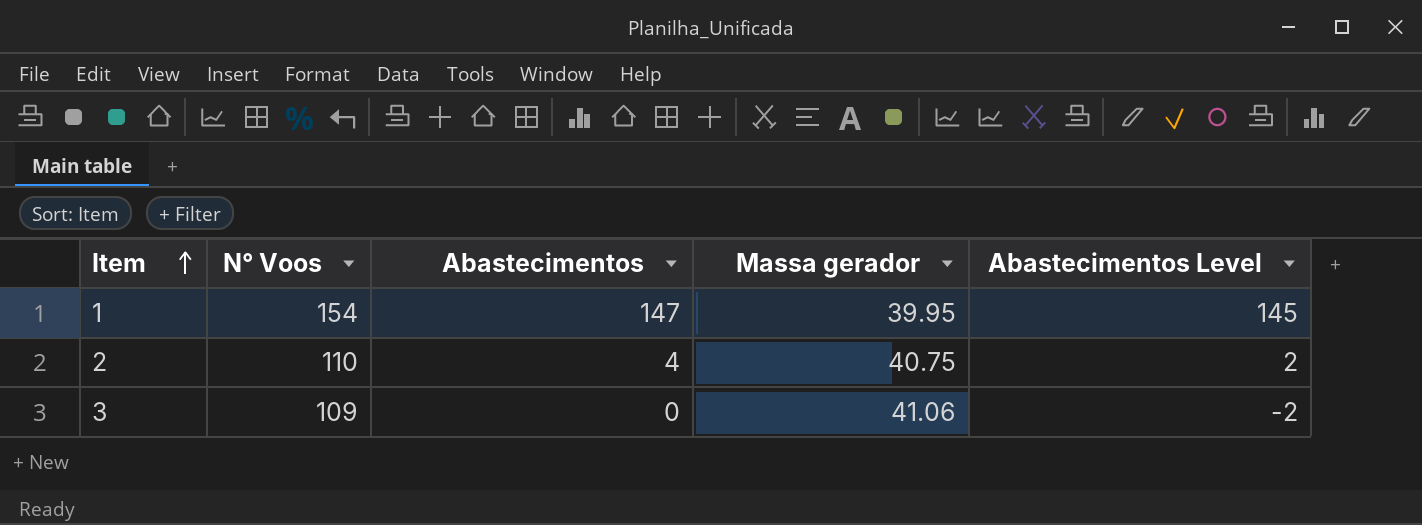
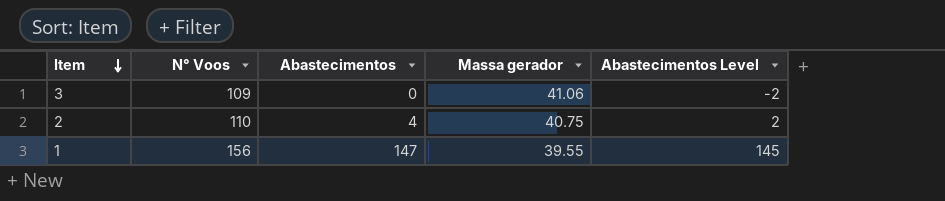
row order: Item ascending -> Item descending
1 | N° Voos: 154 -> 156
1 | Massa gerador: 39.95 -> 39.55

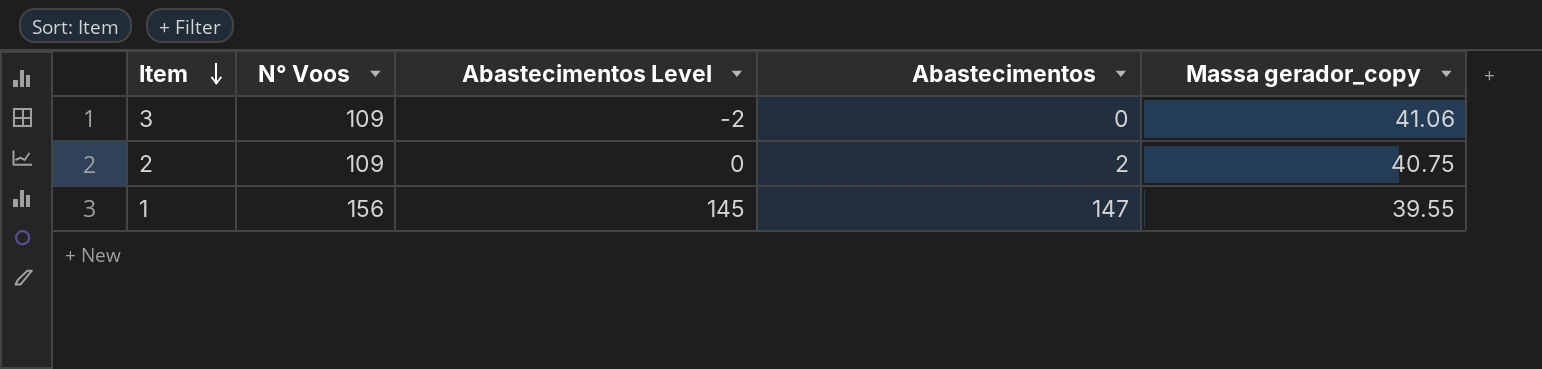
column Abastecimentos Level | position: 5 -> 3
column name: Massa gerador -> Massa gerador_copy
2 | N° Voos: 110 -> 109
2 | Abastecimentos Level: 2 -> 0
2 | Abastecimentos: 4 -> 2

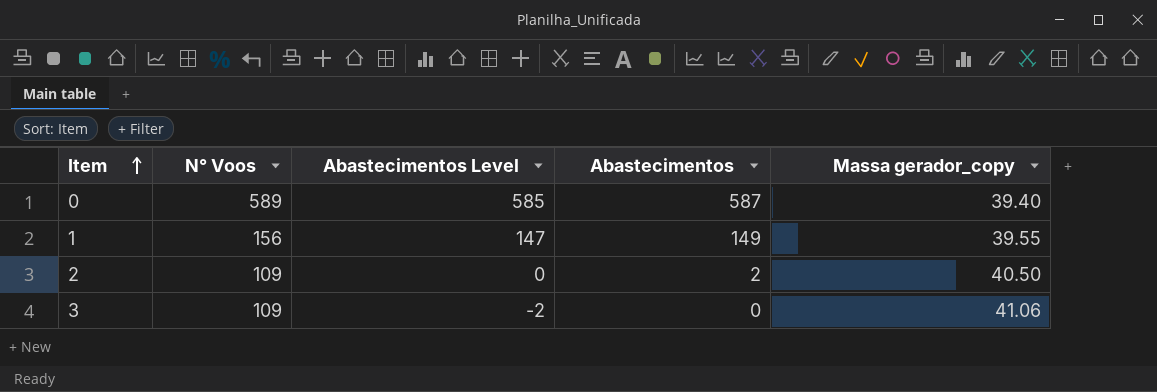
row order: Item descending -> Item ascending
row 0: none -> 589 | 585 | 587 | 39.40
1 | Abastecimentos Level: 145 -> 147
1 | Abastecimentos: 147 -> 149
2 | Massa gerador_copy: 40.75 -> 40.50

